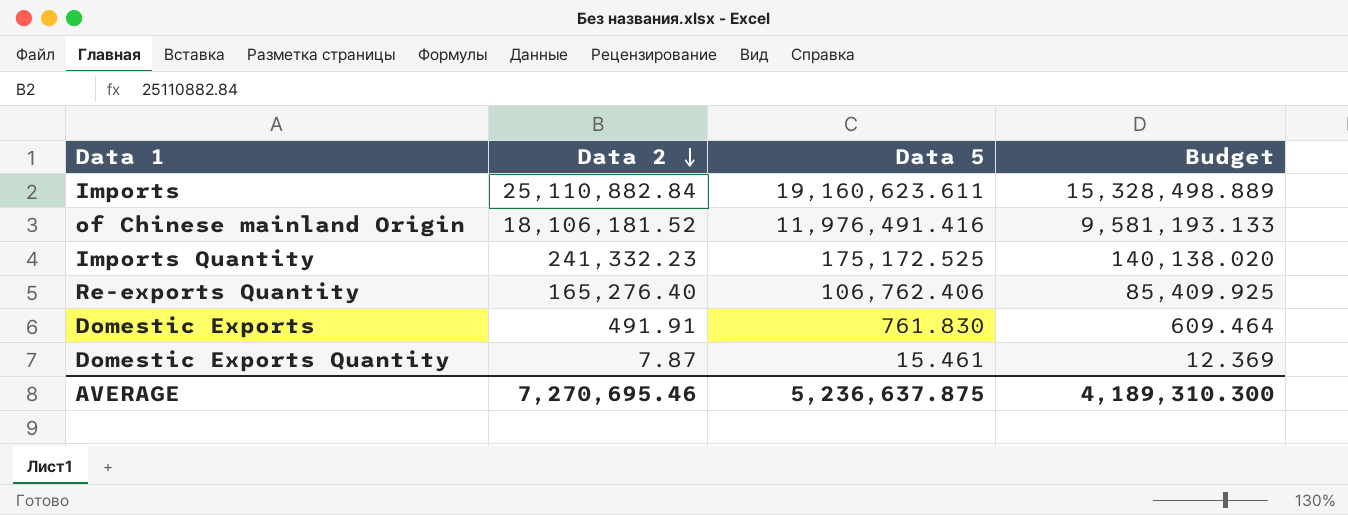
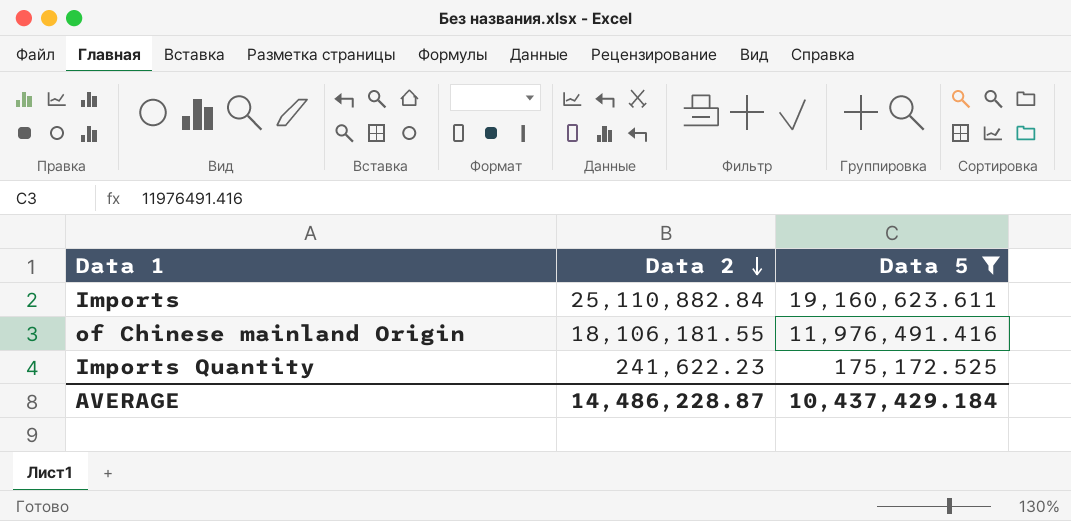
filter: none -> Data 5 >= 175,172.525
column Budget | formula: [Data 5] * 0.8 -> none
of Chinese mainland Origin | Data 2: 18,106,181.52 -> 18,106,181.55
Imports Quantity | Data 2: 241,332.23 -> 241,622.23
AVERAGE | Data 2: 7,270,695.46 -> 14,486,228.87
AVERAGE | Data 5: 5,236,637.875 -> 10,437,429.184

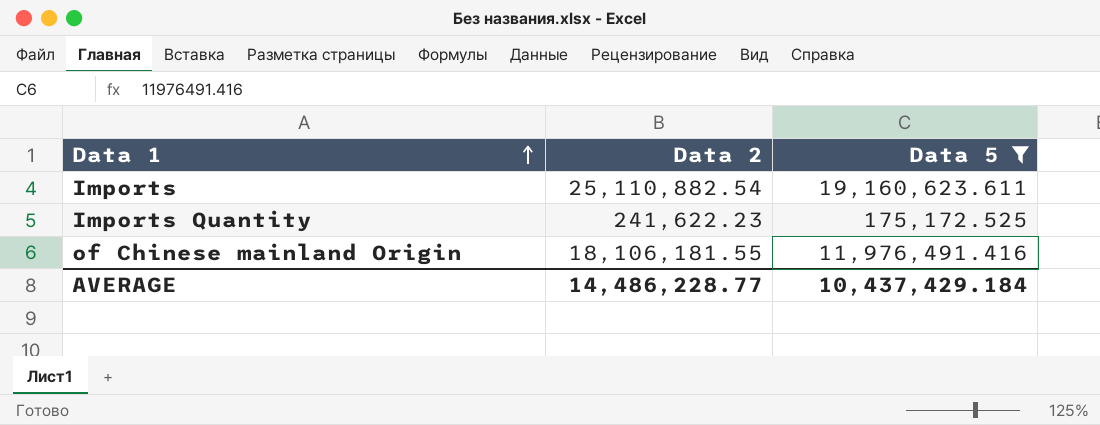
row order: Data 2 descending -> Data 1 ascending
Imports | Data 2: 25,110,882.84 -> 25,110,882.54
AVERAGE | Data 2: 14,486,228.87 -> 14,486,228.77

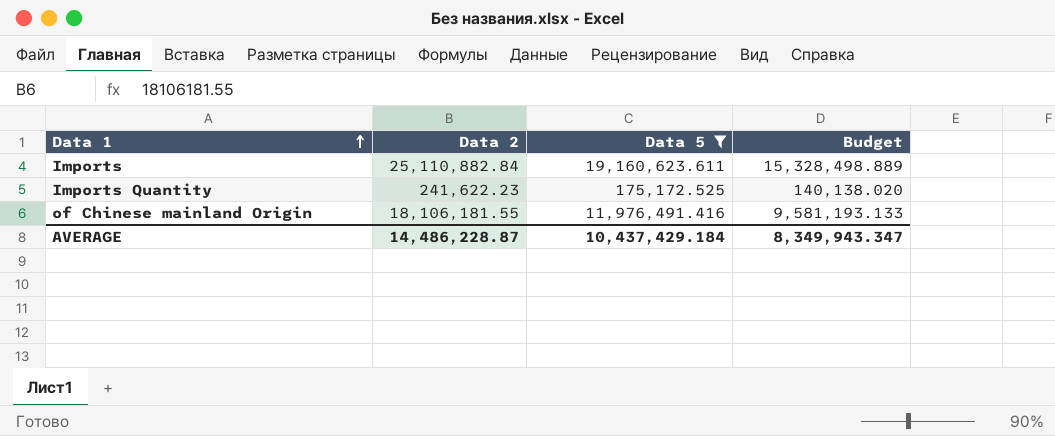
column Budget | formula: none -> [Data 5] * 0.8
Imports | Data 2: 25,110,882.54 -> 25,110,882.84
AVERAGE | Data 2: 14,486,228.77 -> 14,486,228.87

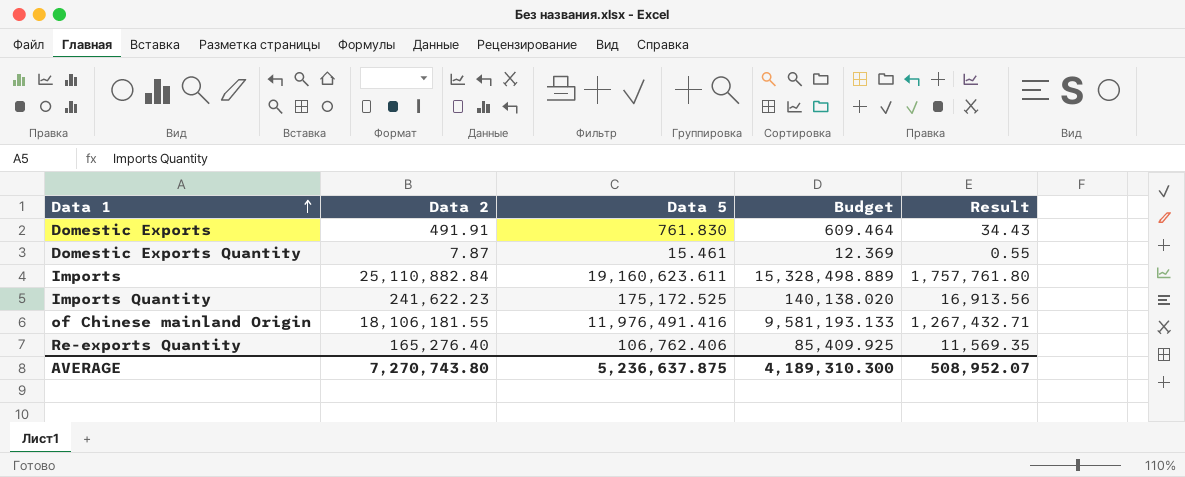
filter: Data 5 >= 175,172.525 -> none
column Result | formula: none -> [Data 2] * 0.07
AVERAGE | Data 2: 14,486,228.87 -> 7,270,743.80
AVERAGE | Data 5: 10,437,429.184 -> 5,236,637.875
AVERAGE | Budget: 8,349,943.347 -> 4,189,310.300

